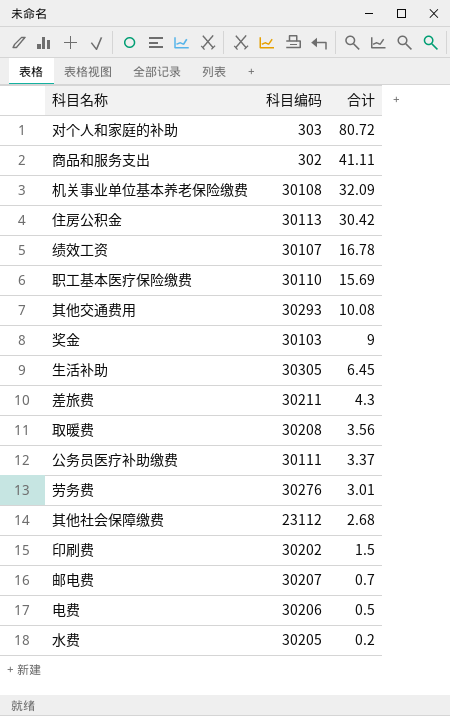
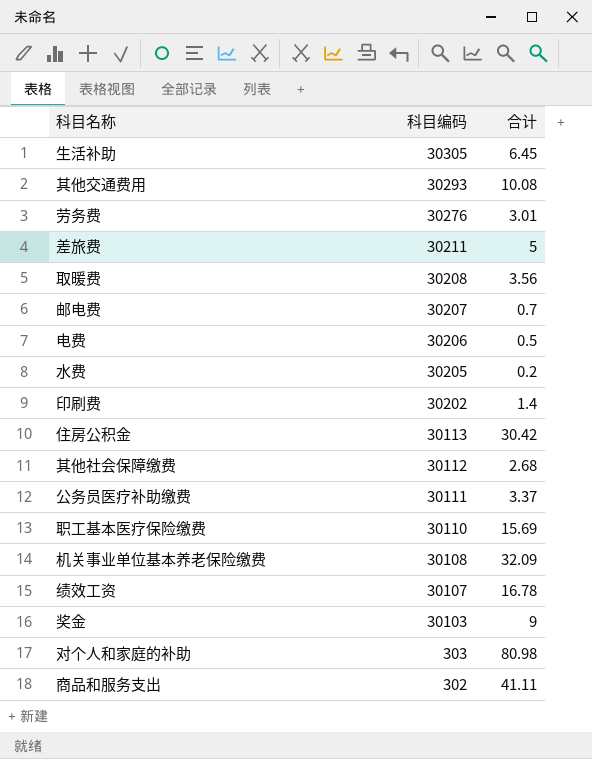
row order: 合计 descending -> 科目编码 descending
差旅费 | 合计: 4.3 -> 5
印刷费 | 合计: 1.5 -> 1.4
其他社会保障缴费 | 科目编码: 23112 -> 30112
对个人和家庭的补助 | 合计: 80.72 -> 80.98

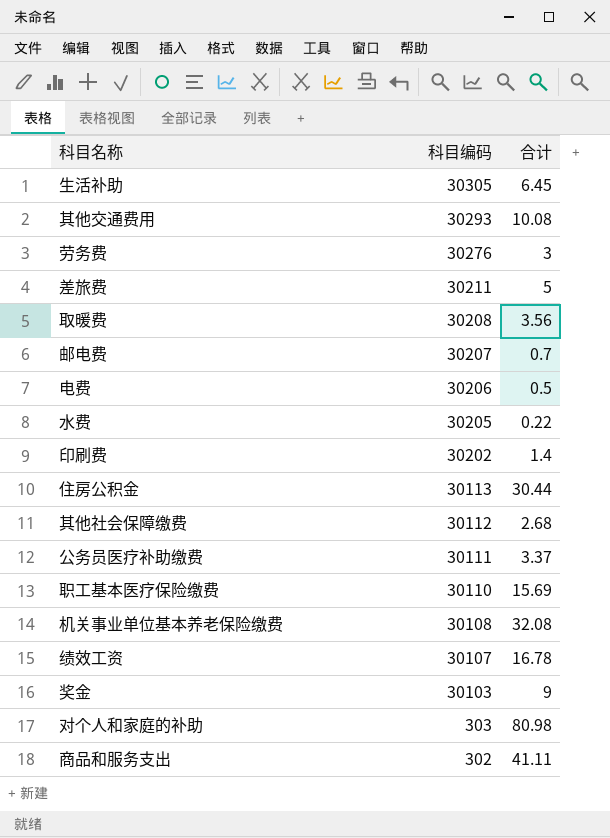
劳务费 | 合计: 3.01 -> 3
水费 | 合计: 0.2 -> 0.22
住房公积金 | 合计: 30.42 -> 30.44
机关事业单位基本养老保险缴费 | 合计: 32.09 -> 32.08

